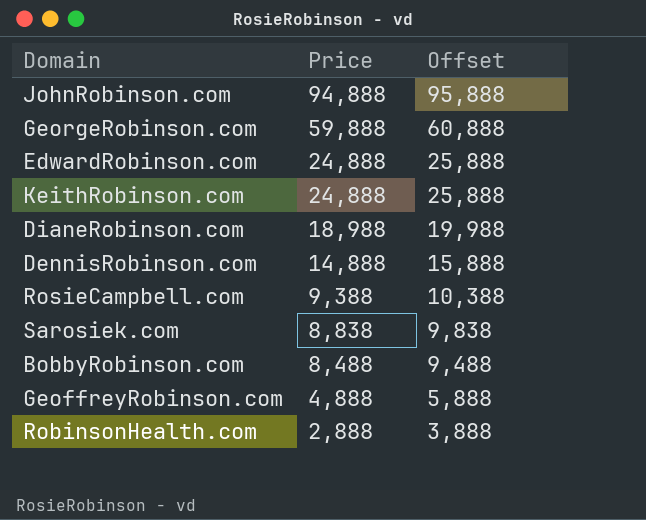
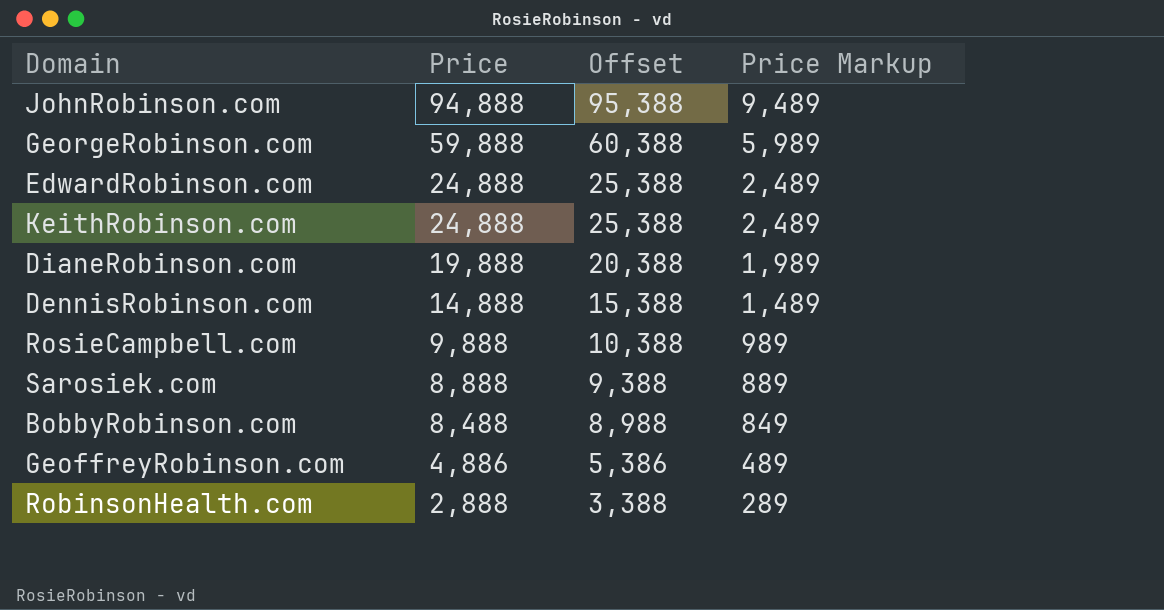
column Offset | formula: [Price] + 1000 -> [Price] + 500
column Price Markup | formula: none -> [Price] * 0.1
DianeRobinson.com | Price: 18,988 -> 19,888
RosieCampbell.com | Price: 9,388 -> 9,888
Sarosiek.com | Price: 8,838 -> 8,888
GeoffreyRobinson.com | Price: 4,888 -> 4,886

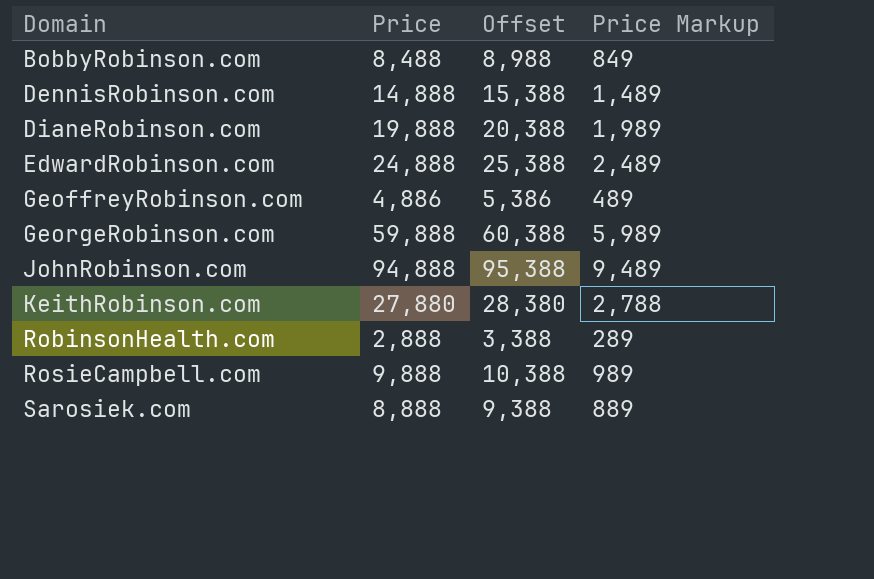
row order: Price descending -> Domain ascending
KeithRobinson.com | Price: 24,888 -> 27,880
KeithRobinson.com | Offset: 25,388 -> 28,380
KeithRobinson.com | Price Markup: 2,489 -> 2,788

